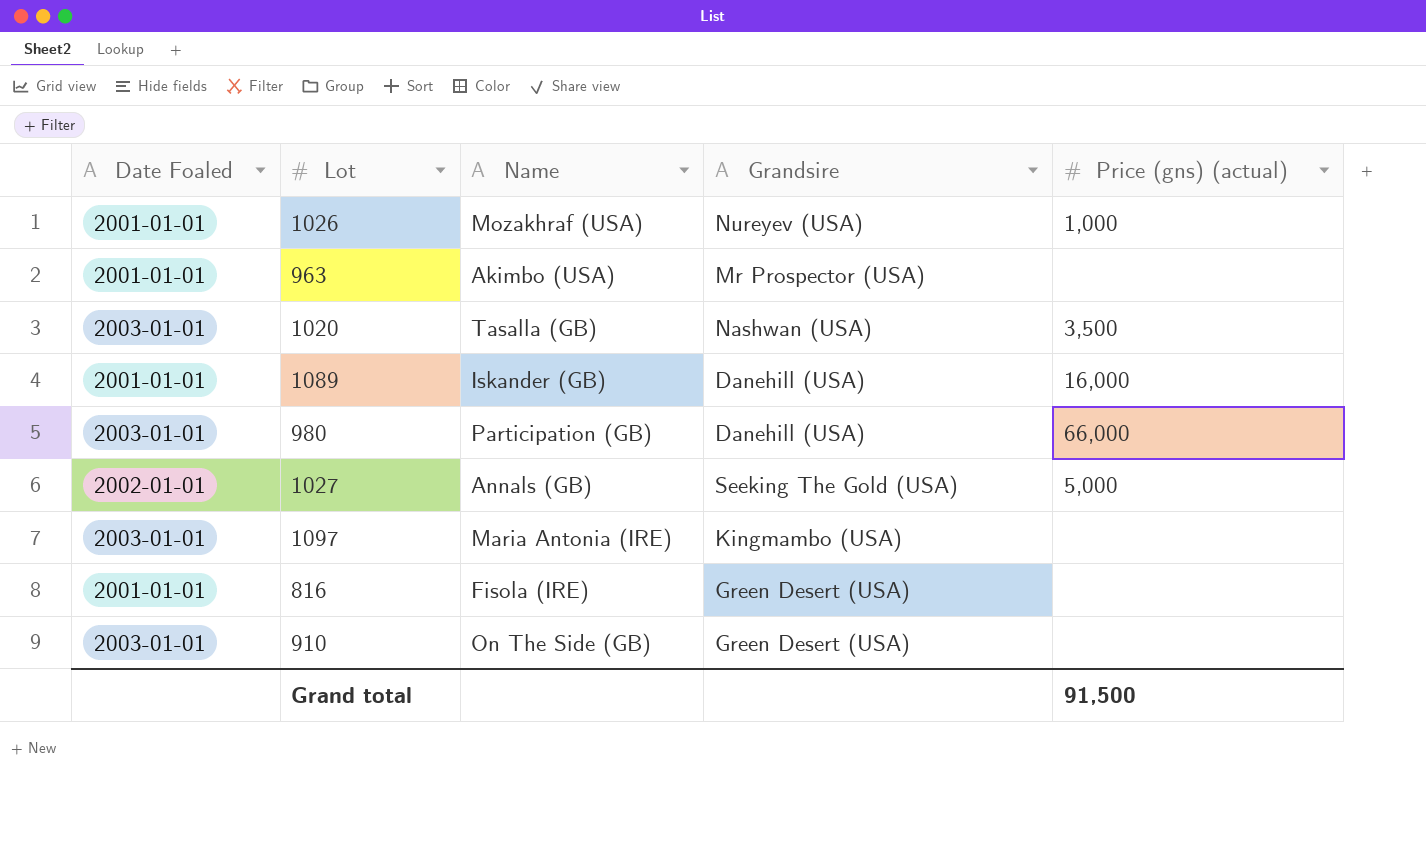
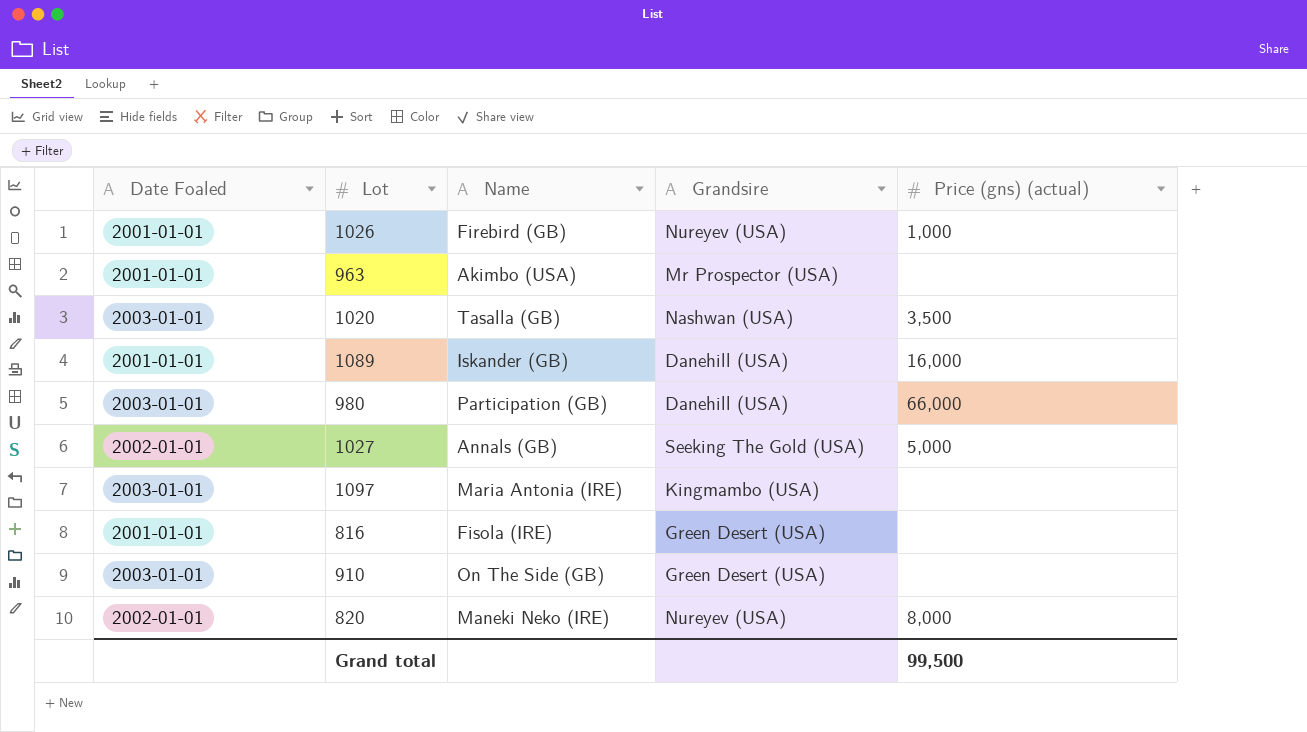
1026 | Name: Mozakhraf (USA) -> Firebird (GB)
row 820: none -> 2002-01-01 | Maneki Neko (IRE) | Nureyev (USA) | 8,000
Grand total | Price (gns) (actual): 91,500 -> 99,500

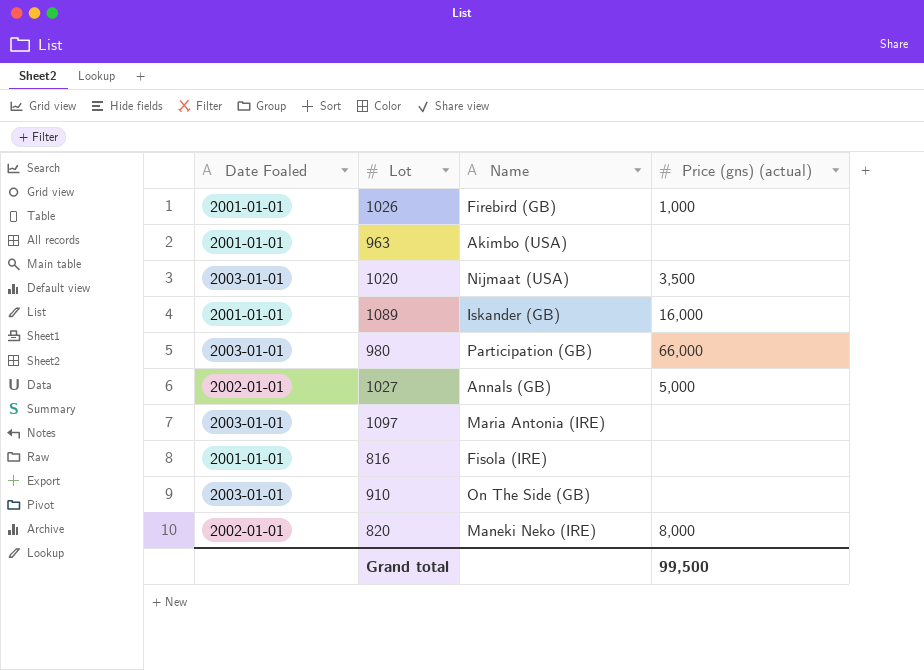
column Grandsire | position: 4 -> none
1020 | Name: Tasalla (GB) -> Nijmaat (USA)

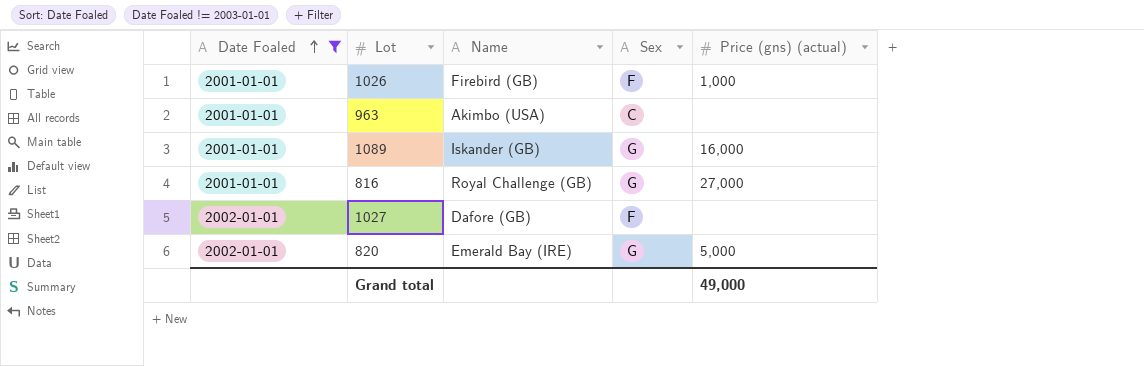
filter: none -> Date Foaled != 2003-01-01
row order: none -> Date Foaled ascending
column Sex | position: none -> 4
816 | Name: Fisola (IRE) -> Royal Challenge (GB)
816 | Price (gns) (actual): none -> 27,000
1027 | Name: Annals (GB) -> Dafore (GB)
1027 | Price (gns) (actual): 5,000 -> none
820 | Name: Maneki Neko (IRE) -> Emerald Bay (IRE)
820 | Price (gns) (actual): 8,000 -> 5,000
Grand total | Price (gns) (actual): 99,500 -> 49,000

